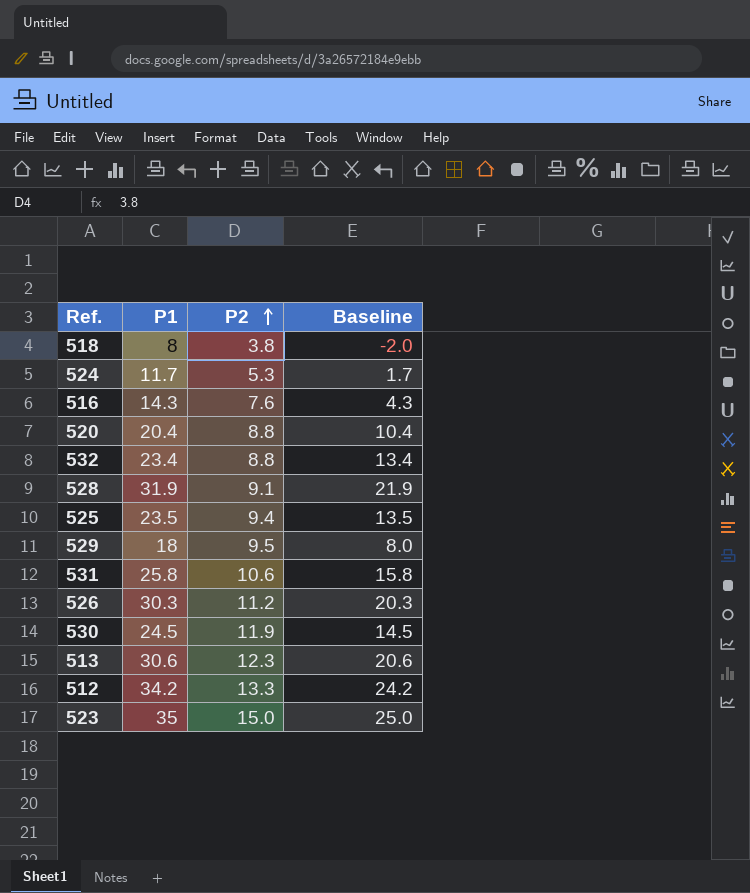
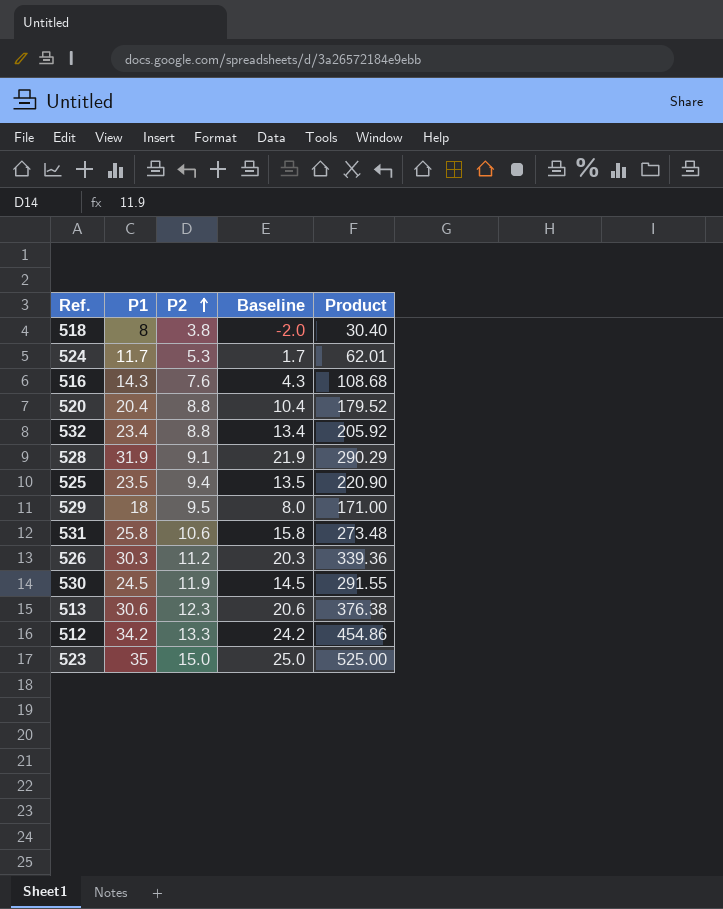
column Product | formula: none -> [P1] * [P2]

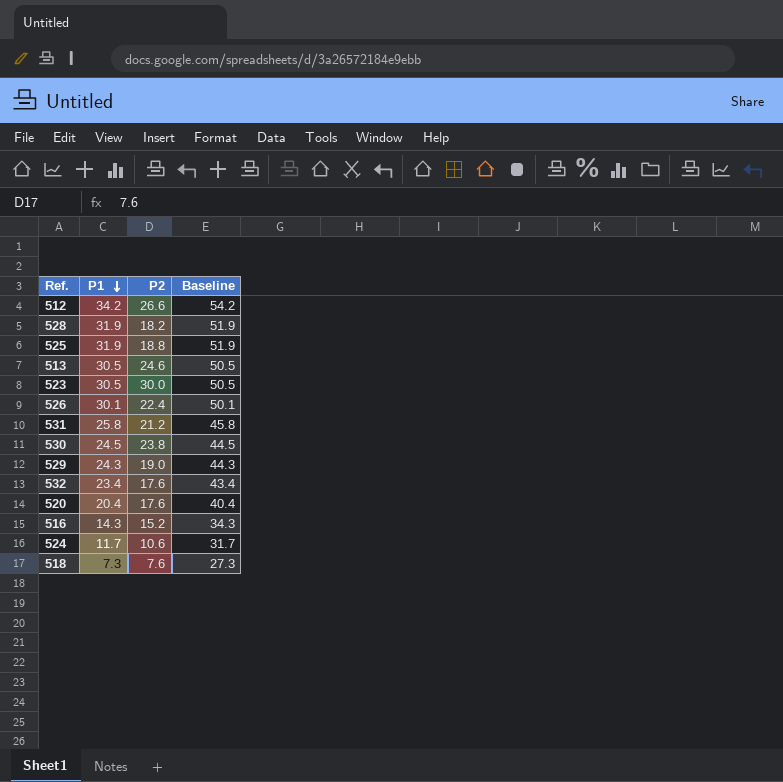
row order: P2 ascending -> P1 descending
column Product | formula: [P1] * [P2] -> none
column Baseline | formula: [P1] - 10 -> [P1] + 20
512 | P2: 13.3 -> 26.6
528 | P2: 9.1 -> 18.2
525 | P1: 23.5 -> 31.9
525 | P2: 9.4 -> 18.8
513 | P1: 30.6 -> 30.5
513 | P2: 12.3 -> 24.6
523 | P1: 35 -> 30.5
523 | P2: 15.0 -> 30.0
526 | P1: 30.3 -> 30.1
526 | P2: 11.2 -> 22.4
531 | P2: 10.6 -> 21.2
530 | P2: 11.9 -> 23.8
529 | P1: 18 -> 24.3
529 | P2: 9.5 -> 19.0
532 | P2: 8.8 -> 17.6
520 | P2: 8.8 -> 17.6
516 | P2: 7.6 -> 15.2
524 | P2: 5.3 -> 10.6
518 | P1: 8 -> 7.3
518 | P2: 3.8 -> 7.6

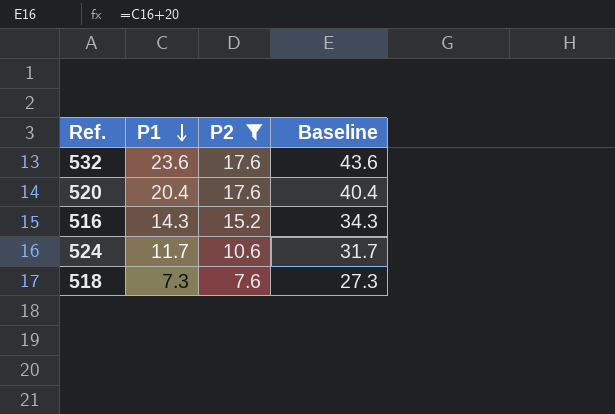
filter: none -> P2 <= 17.6
532 | P1: 23.4 -> 23.6
532 | Baseline: 43.4 -> 43.6

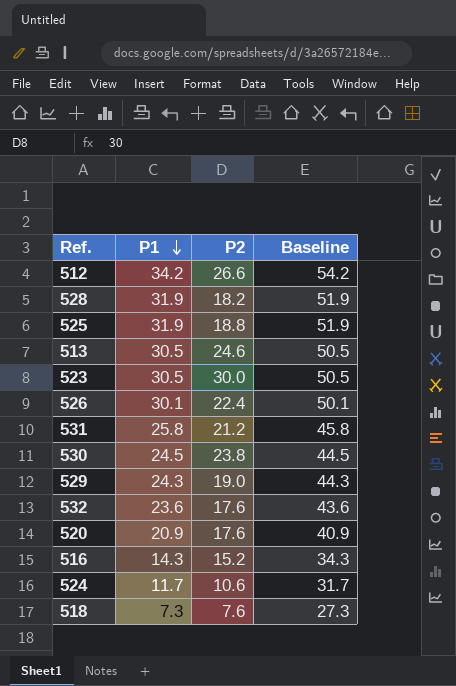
filter: P2 <= 17.6 -> none
520 | P1: 20.4 -> 20.9
520 | Baseline: 40.4 -> 40.9

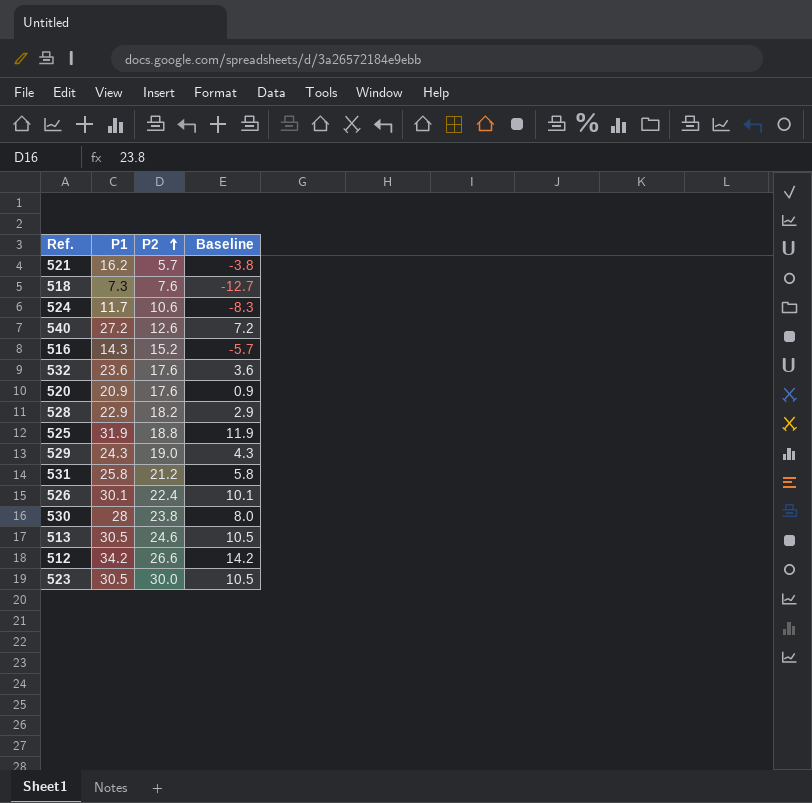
row order: P1 descending -> P2 ascending
column Baseline | formula: [P1] + 20 -> [P1] - 20
row 521: none -> 16.2 | 5.7 | -3.8
row 540: none -> 27.2 | 12.6 | 7.2
528 | P1: 31.9 -> 22.9
530 | P1: 24.5 -> 28

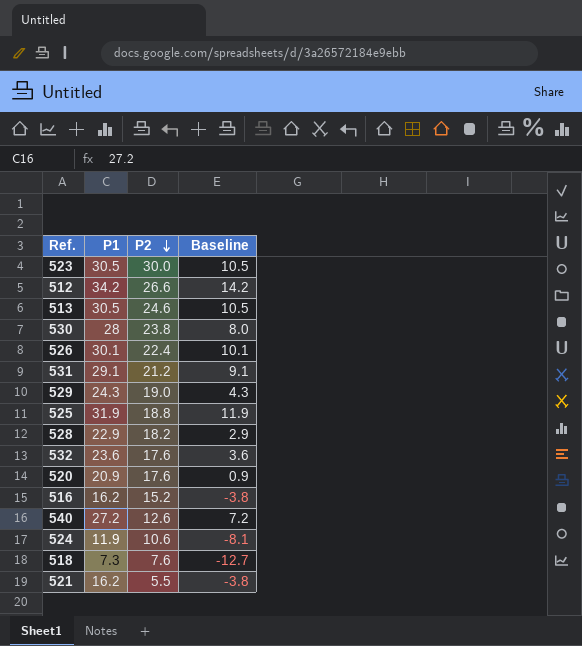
row order: P2 ascending -> P2 descending
531 | P1: 25.8 -> 29.1
531 | Baseline: 5.8 -> 9.1
516 | P1: 14.3 -> 16.2
516 | Baseline: -5.7 -> -3.8
524 | P1: 11.7 -> 11.9
524 | Baseline: -8.3 -> -8.1
521 | P2: 5.7 -> 5.5

